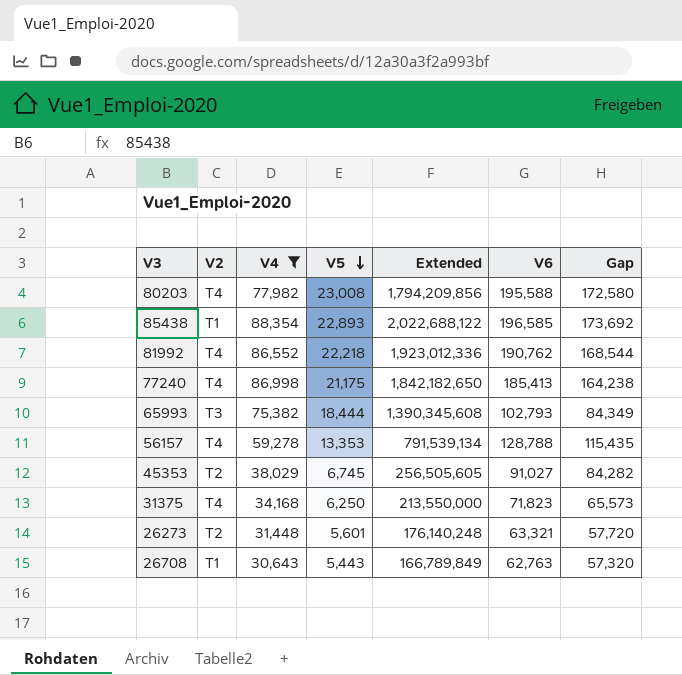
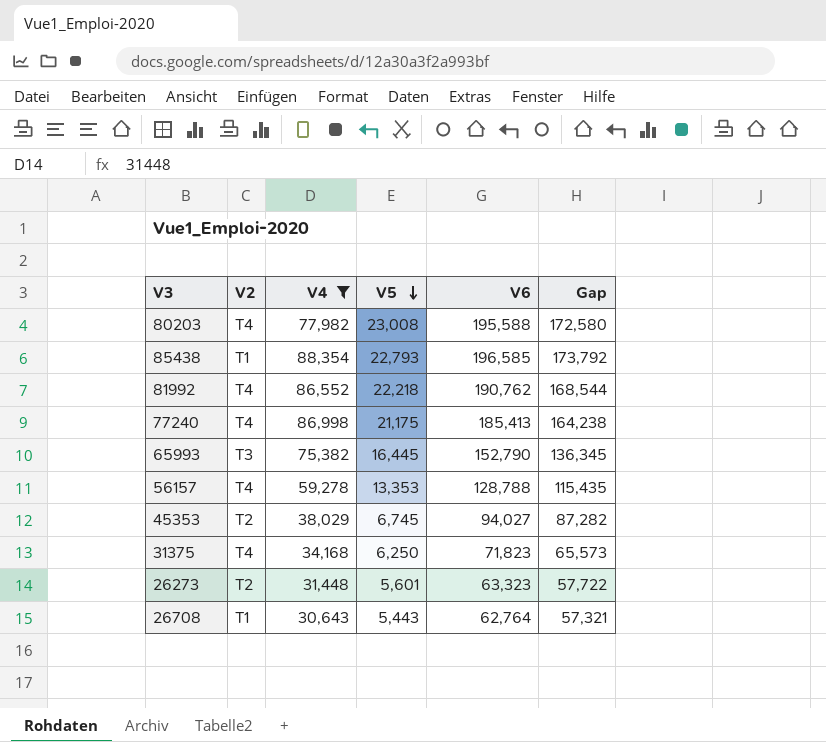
column Extended | formula: [V4] * [V5] -> none
85438 | V5: 22,893 -> 22,793
85438 | Gap: 173,692 -> 173,792
65993 | V5: 18,444 -> 16,445
65993 | V6: 102,793 -> 152,790
65993 | Gap: 84,349 -> 136,345
45353 | V6: 91,027 -> 94,027
45353 | Gap: 84,282 -> 87,282
26273 | V6: 63,321 -> 63,323
26273 | Gap: 57,720 -> 57,722
26708 | V6: 62,763 -> 62,764
26708 | Gap: 57,320 -> 57,321

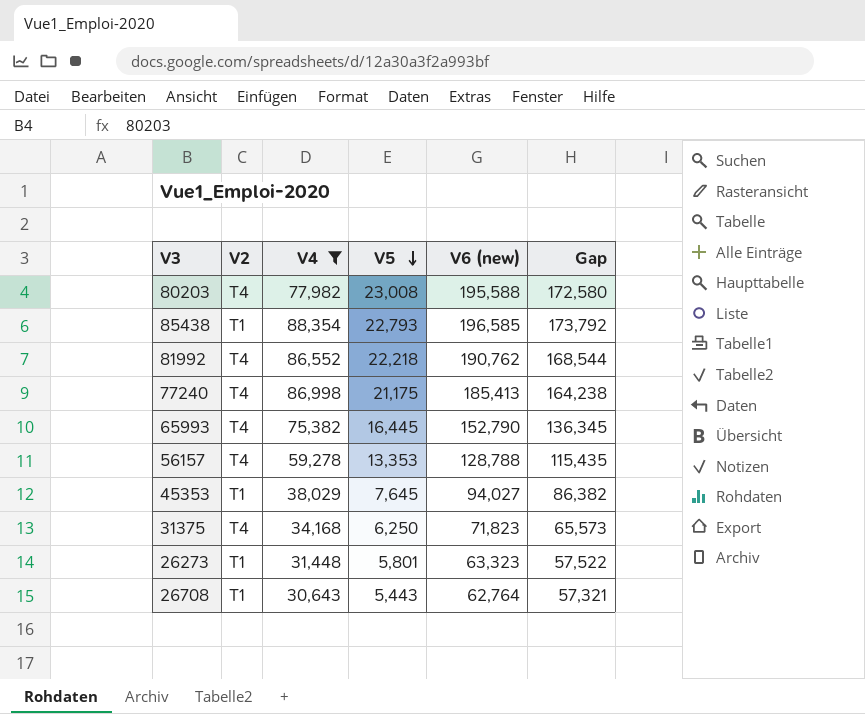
column name: V6 -> V6 (new)
65993 | V2: T3 -> T4
45353 | V2: T2 -> T1
45353 | V5: 6,745 -> 7,645
45353 | Gap: 87,282 -> 86,382
26273 | V2: T2 -> T1
26273 | V5: 5,601 -> 5,801
26273 | Gap: 57,722 -> 57,522

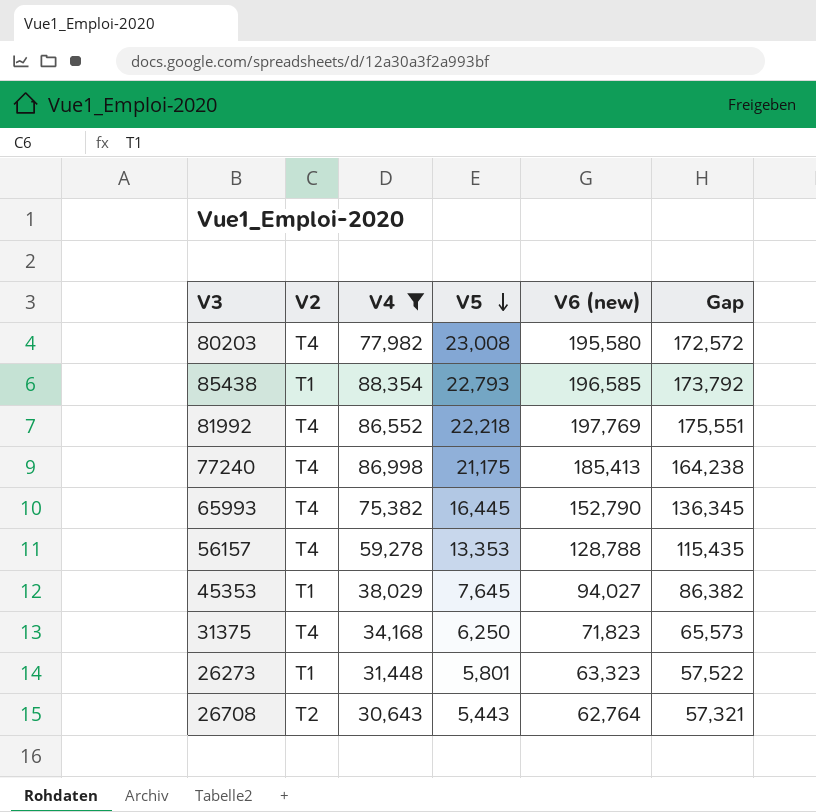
80203 | V6 (new): 195,588 -> 195,580
80203 | Gap: 172,580 -> 172,572
81992 | V6 (new): 190,762 -> 197,769
81992 | Gap: 168,544 -> 175,551
26708 | V2: T1 -> T2

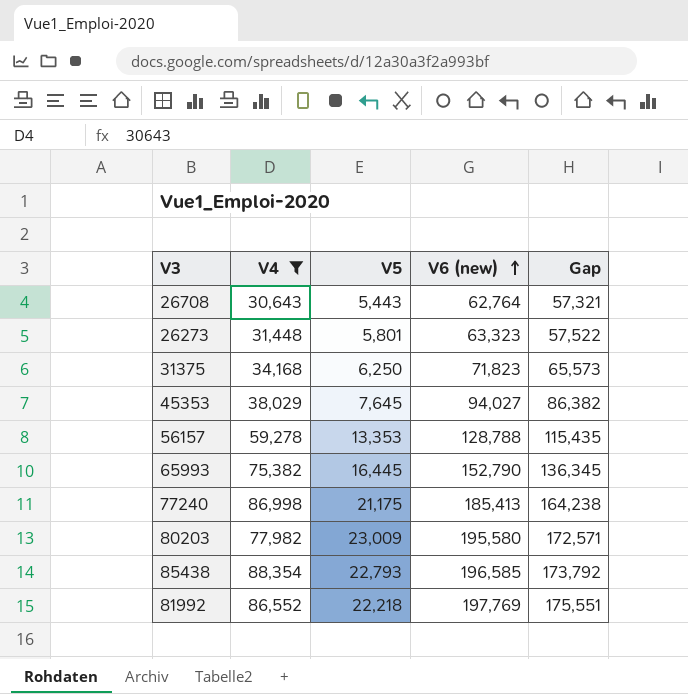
row order: V5 descending -> V6 (new) ascending
column V2 | position: 2 -> none
80203 | V5: 23,008 -> 23,009
80203 | Gap: 172,572 -> 172,571

